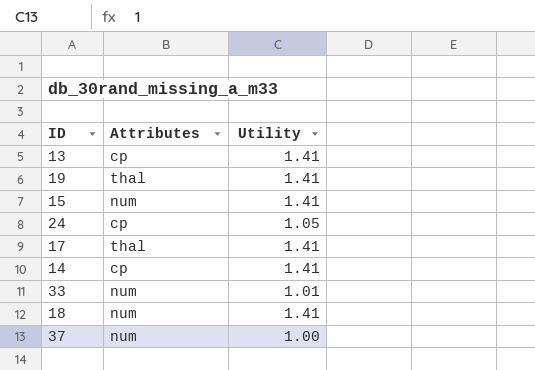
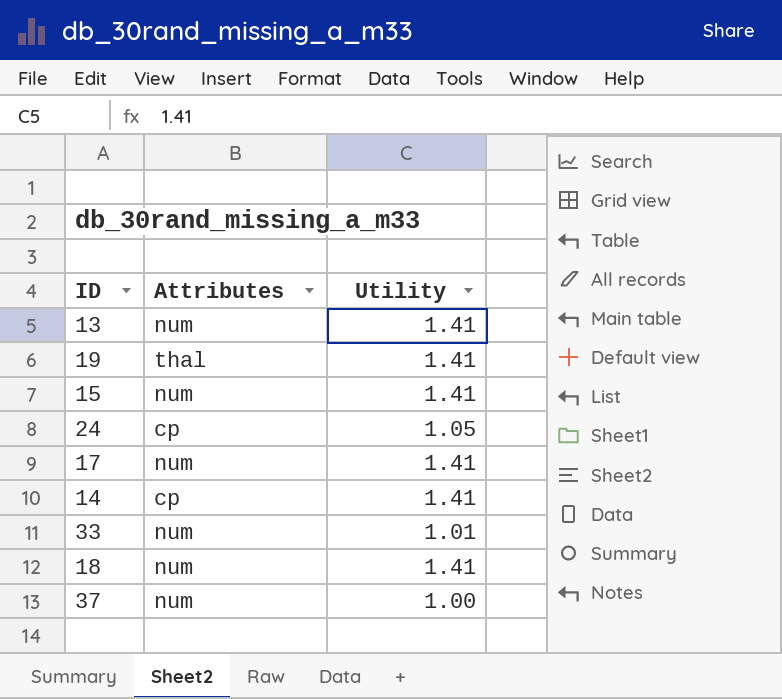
13 | Attributes: cp -> num
17 | Attributes: thal -> num

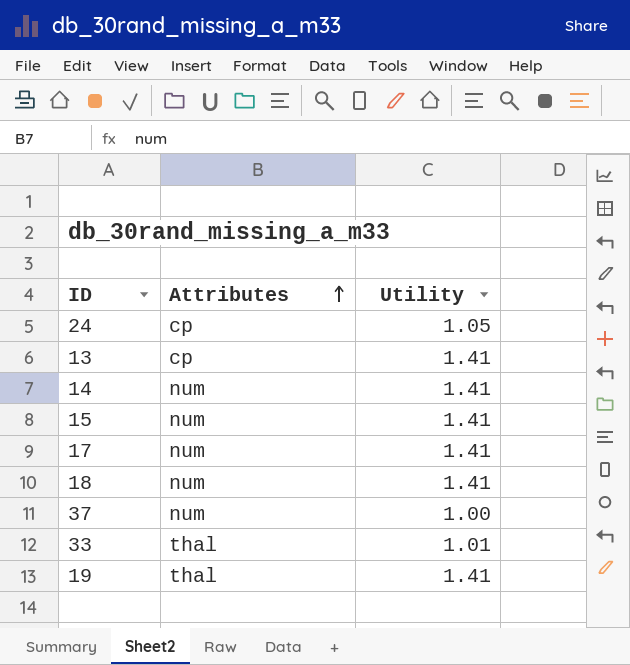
row order: none -> Attributes ascending
13 | Attributes: num -> cp
14 | Attributes: cp -> num
33 | Attributes: num -> thal

